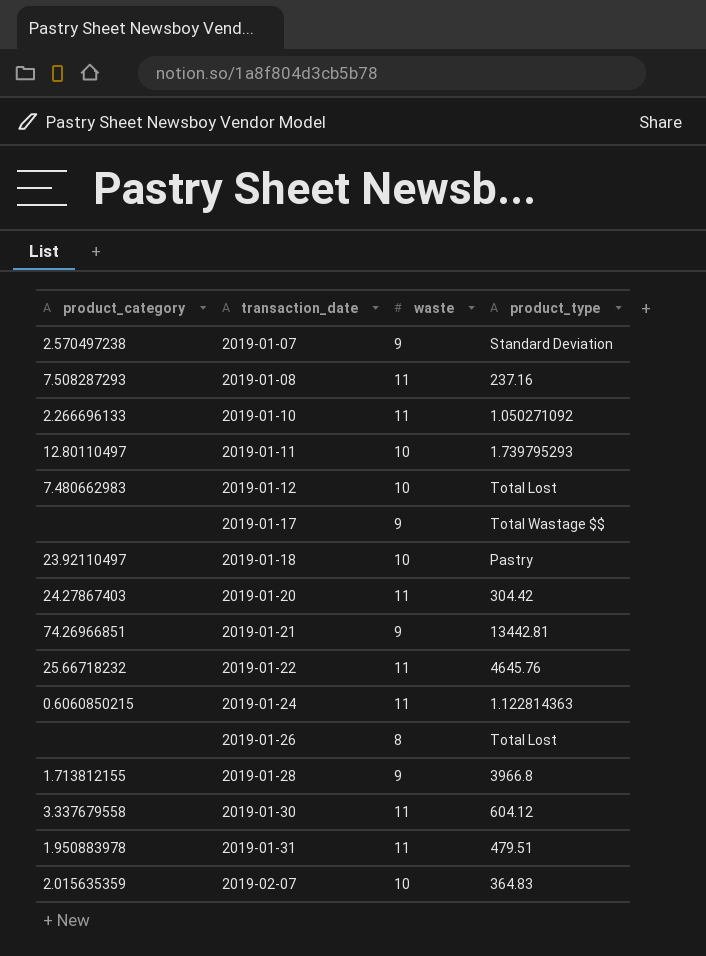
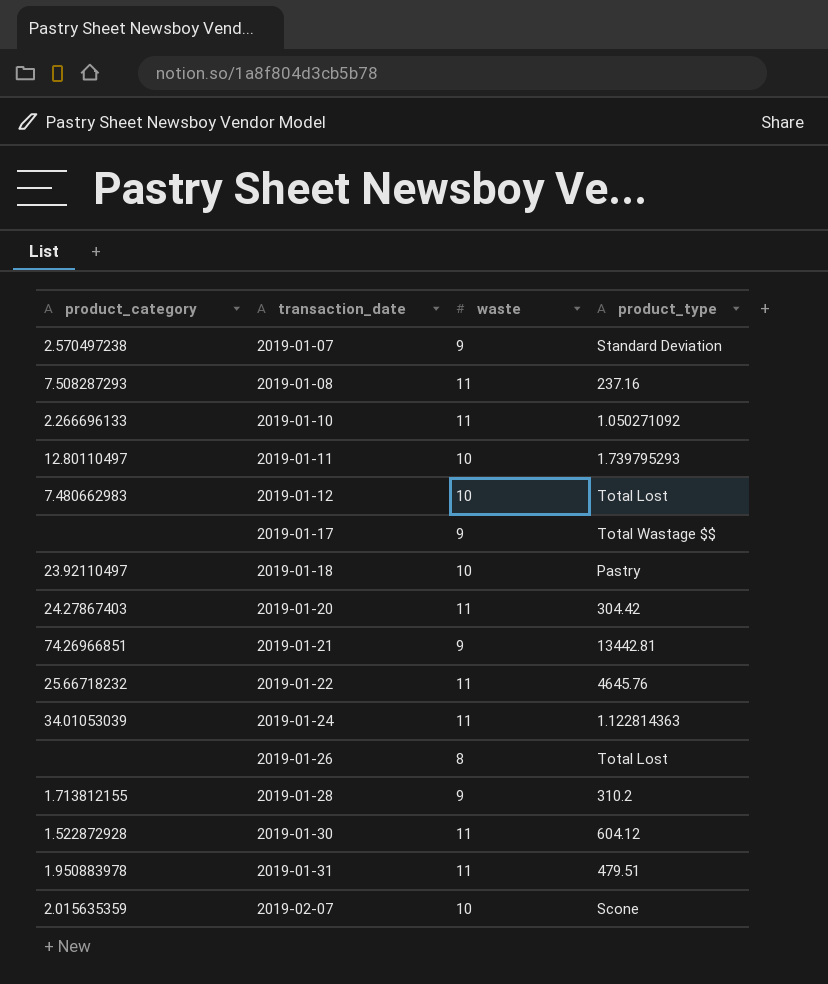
2019-01-24 | product_category: 0.6060850215 -> 34.01053039
2019-01-28 | product_type: 3966.8 -> 310.2
2019-01-30 | product_category: 3.337679558 -> 1.522872928
2019-02-07 | product_type: 364.83 -> Scone

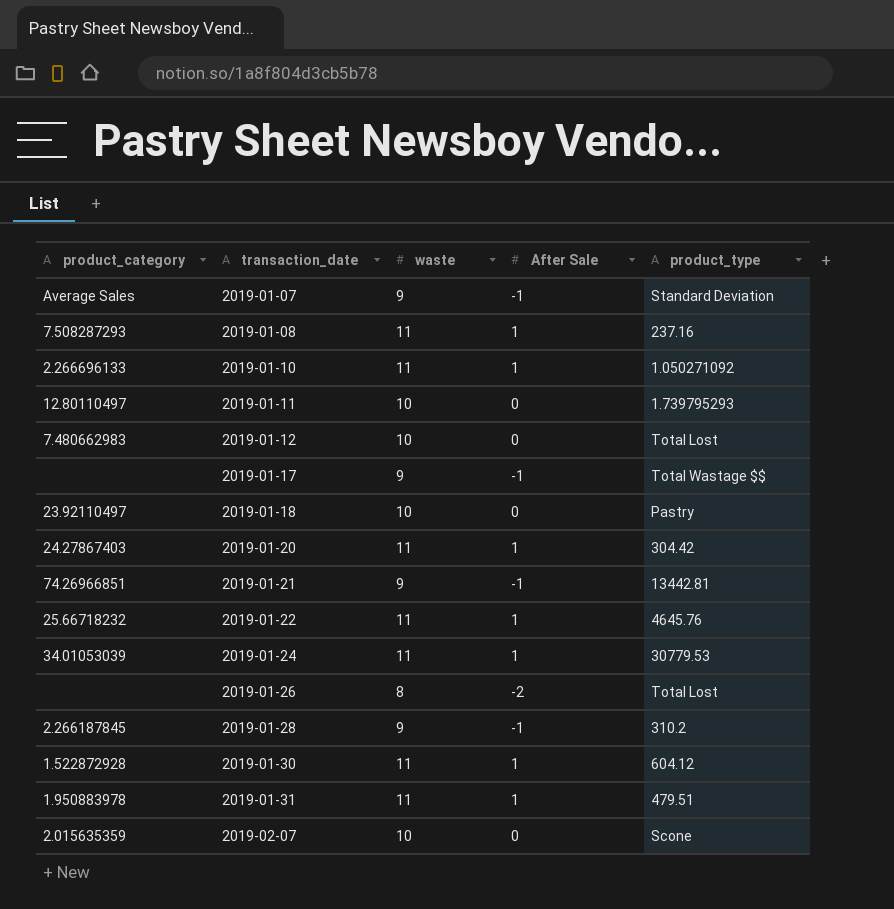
column After Sale | position: none -> 4
2019-01-07 | product_category: 2.570497238 -> Average Sales
2019-01-24 | product_type: 1.122814363 -> 30779.53
2019-01-28 | product_category: 1.713812155 -> 2.266187845

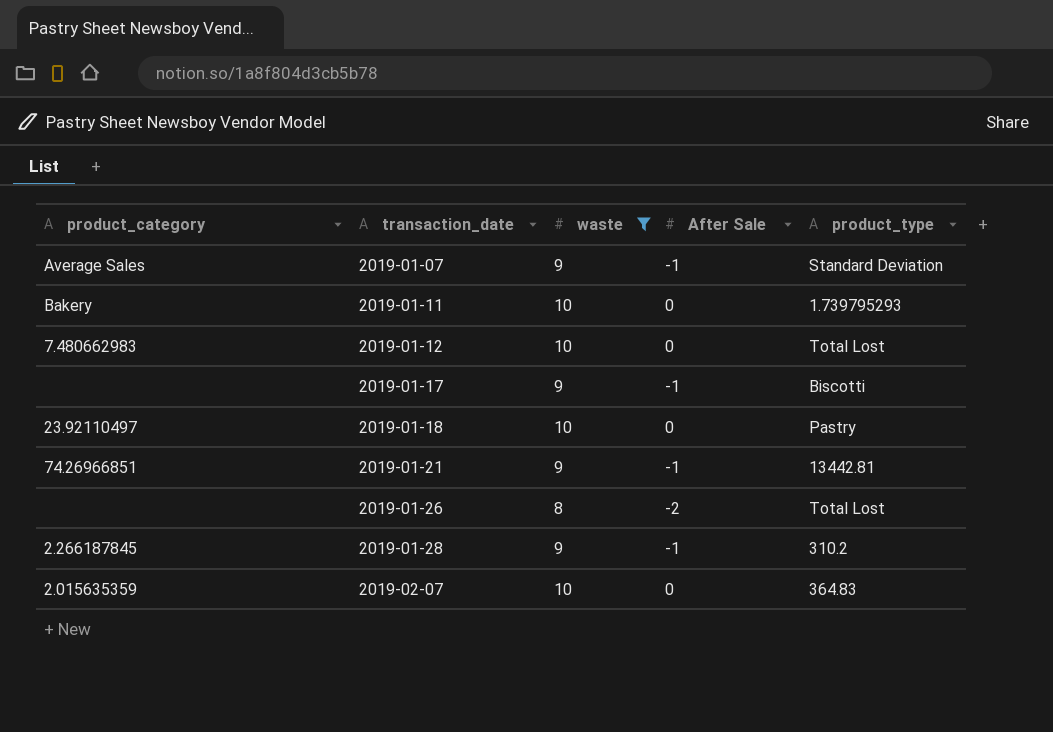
filter: none -> waste != 11
2019-01-11 | product_category: 12.80110497 -> Bakery
2019-01-17 | product_type: Total Wastage $$ -> Biscotti
2019-02-07 | product_type: Scone -> 364.83

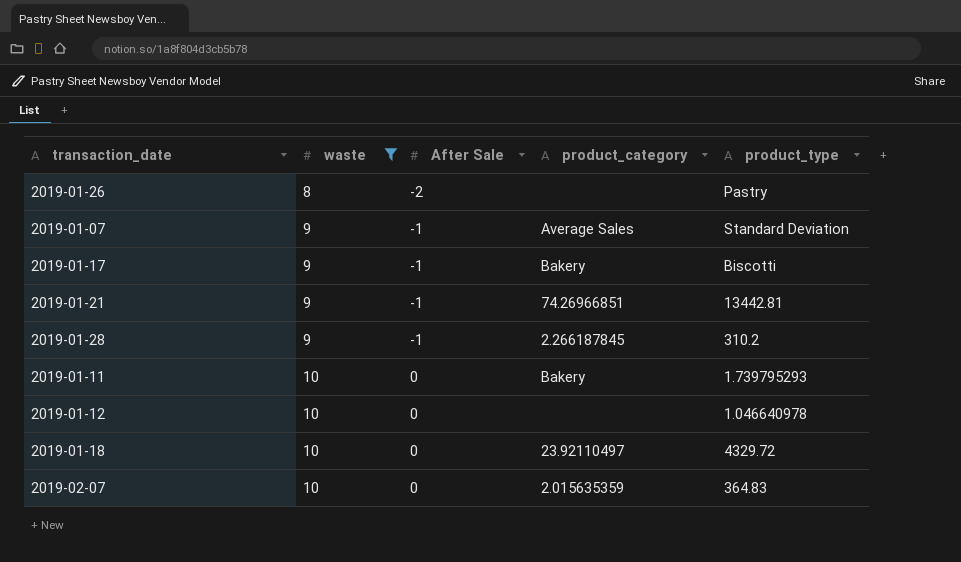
row order: transaction_date ascending -> waste ascending
column product_category | position: 1 -> 4
2019-01-26 | product_type: Total Lost -> Pastry
2019-01-17 | product_category: none -> Bakery
2019-01-12 | product_category: 7.480662983 -> none
2019-01-12 | product_type: Total Lost -> 1.046640978
2019-01-18 | product_type: Pastry -> 4329.72

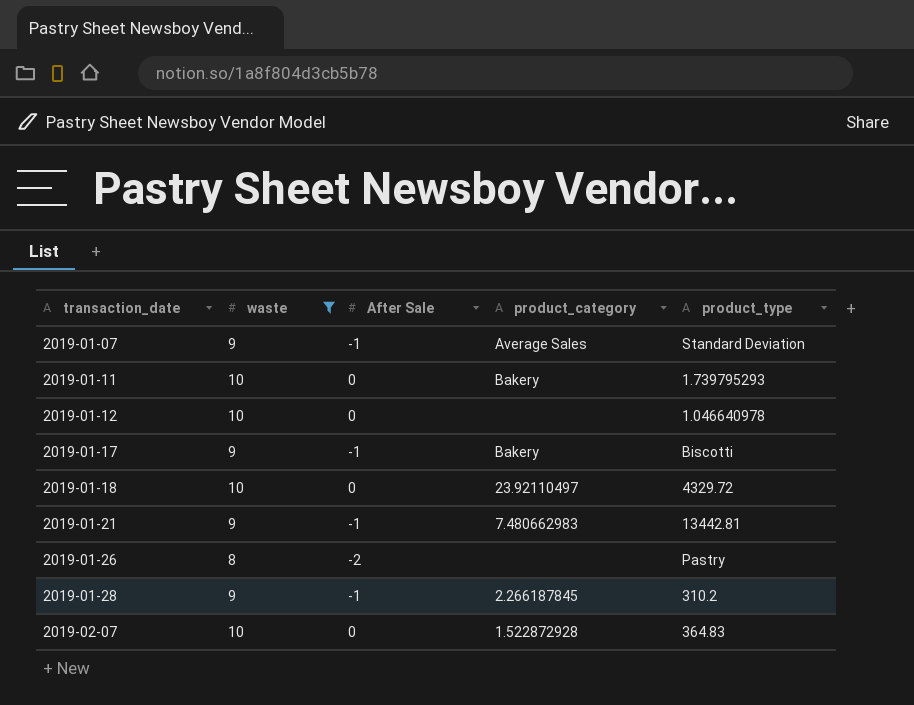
row order: waste ascending -> transaction_date ascending
2019-01-21 | product_category: 74.26966851 -> 7.480662983
2019-02-07 | product_category: 2.015635359 -> 1.522872928

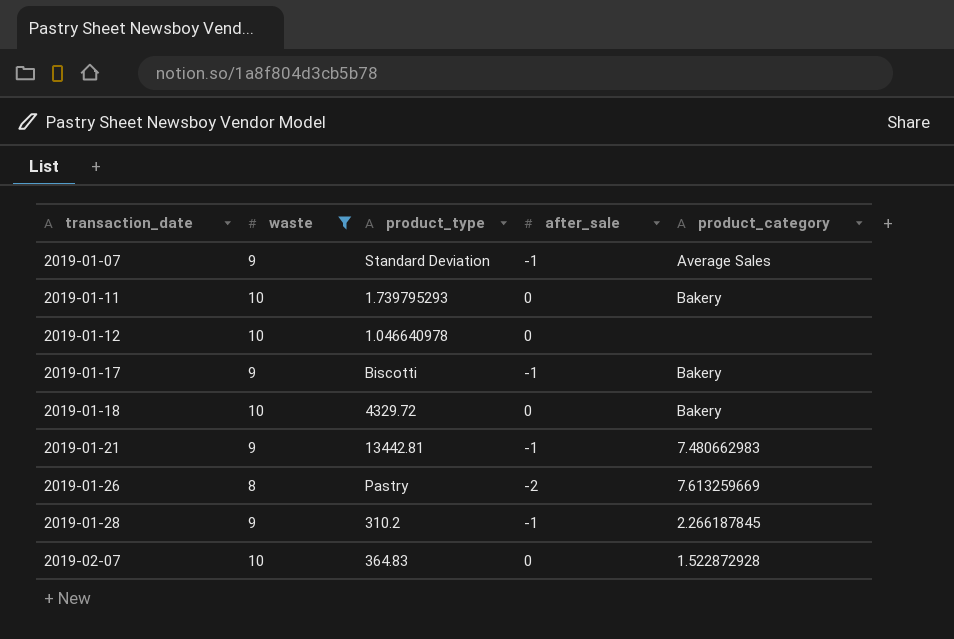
column product_type | position: 5 -> 3
column name: After Sale -> after_sale
2019-01-18 | product_category: 23.92110497 -> Bakery
2019-01-26 | product_category: none -> 7.613259669

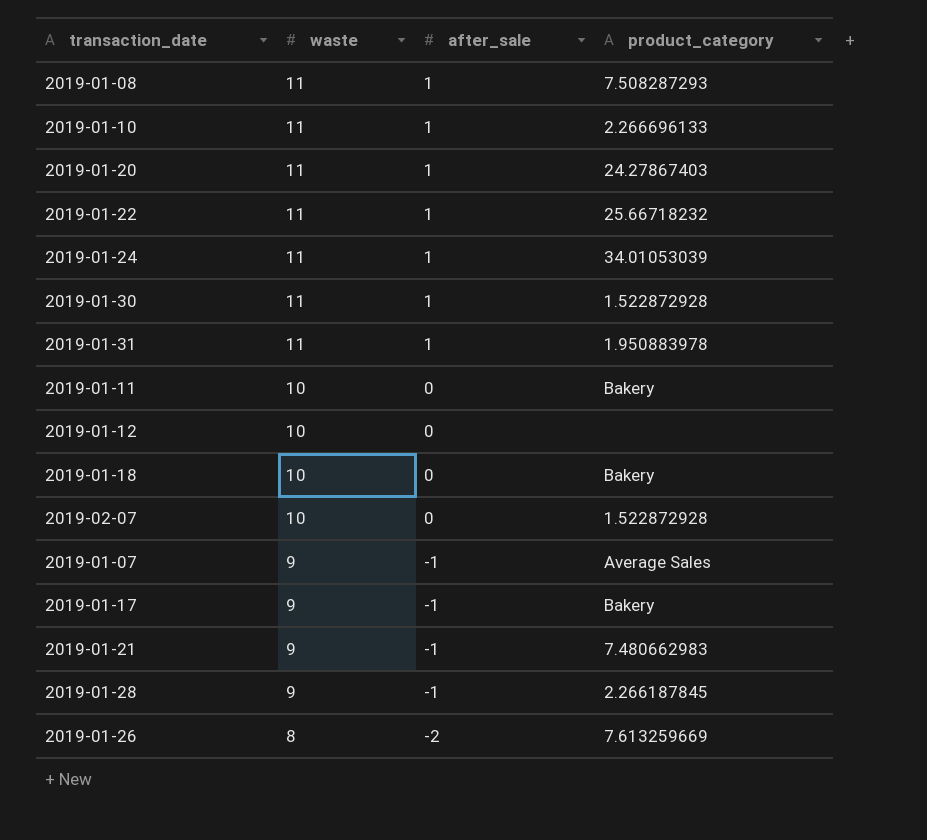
filter: waste != 11 -> none
row order: transaction_date ascending -> waste descending
column product_type | position: 3 -> none

